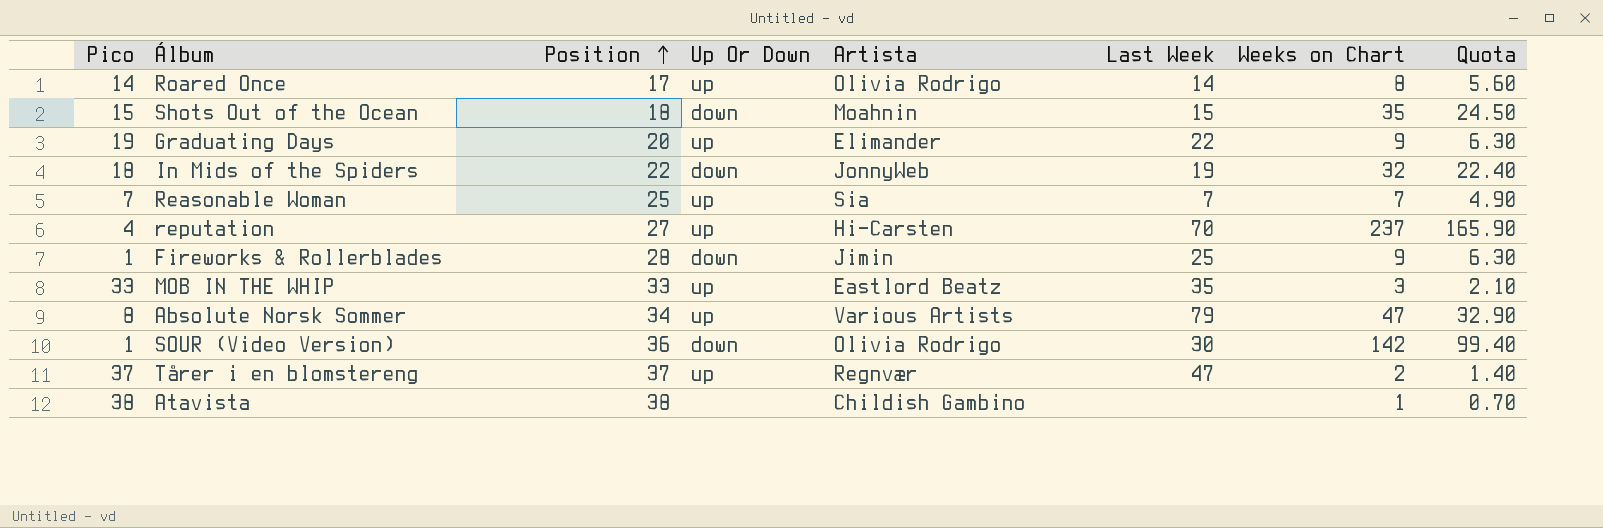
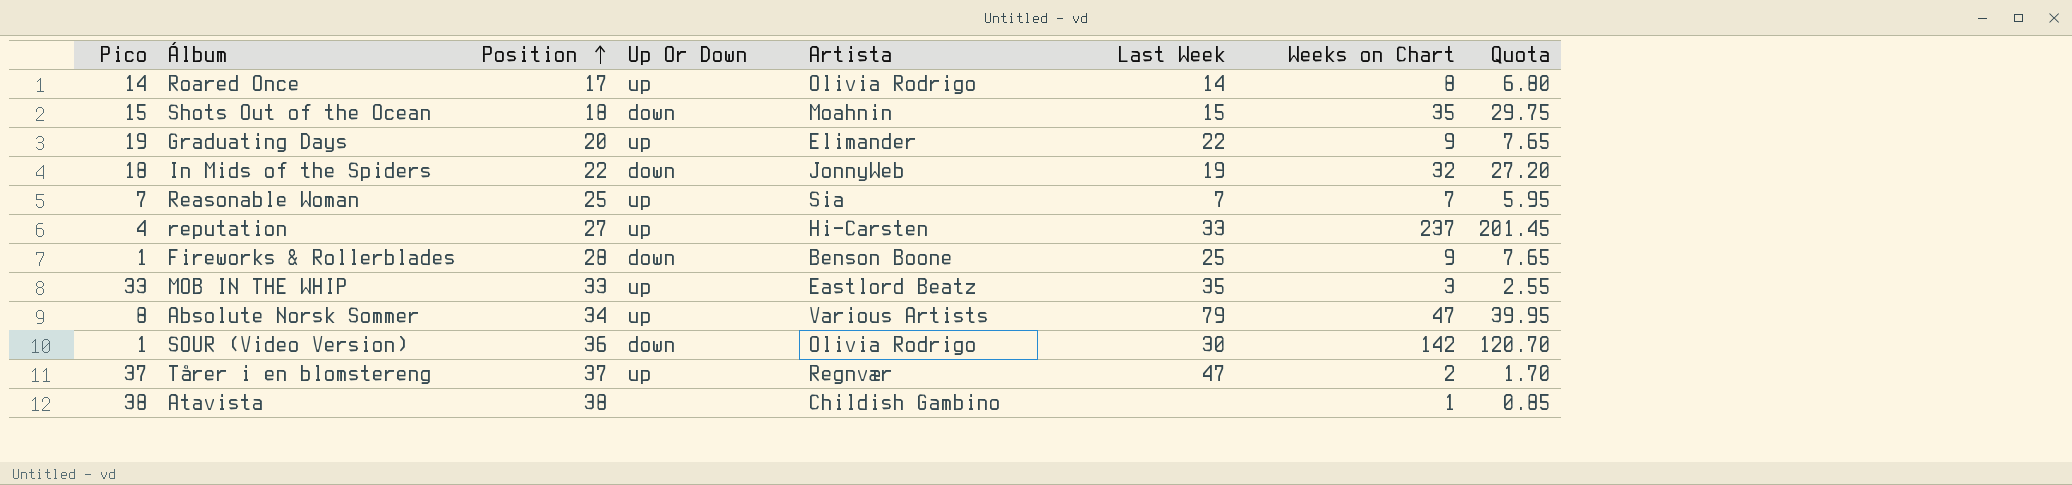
column Quota | formula: [Weeks on Chart] * 0.7 -> [Weeks on Chart] * 0.85
reputation | Last Week: 70 -> 33
Fireworks & Rollerblades | Artista: Jimin -> Benson Boone

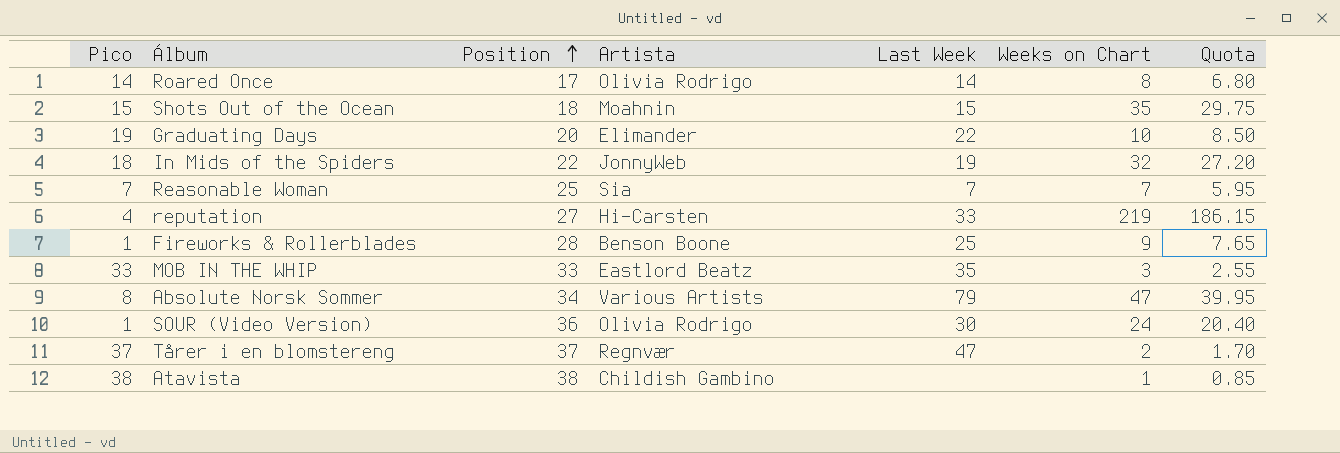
column Up Or Down | position: 4 -> none
Graduating Days | Weeks on Chart: 9 -> 10
Graduating Days | Quota: 7.65 -> 8.50
reputation | Weeks on Chart: 237 -> 219
reputation | Quota: 201.45 -> 186.15
SOUR (Video Version) | Weeks on Chart: 142 -> 24
SOUR (Video Version) | Quota: 120.70 -> 20.40

